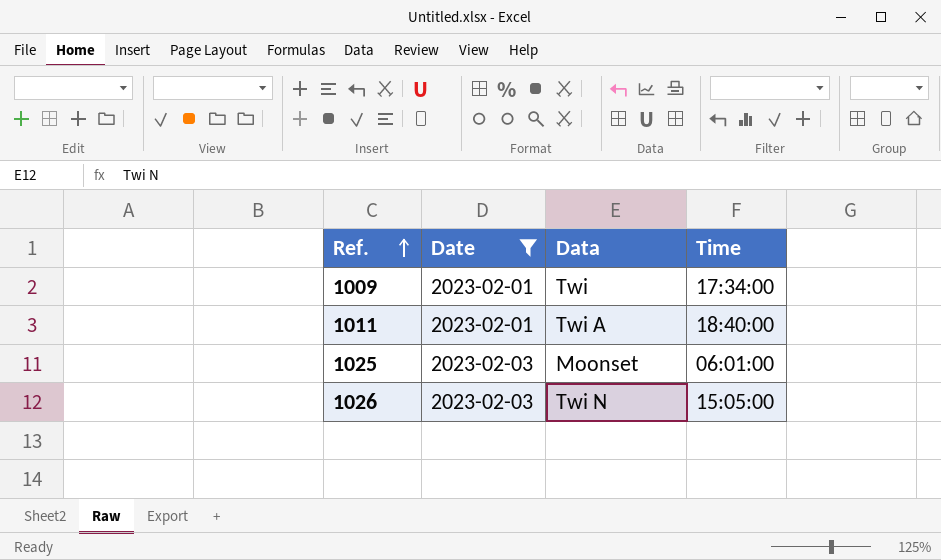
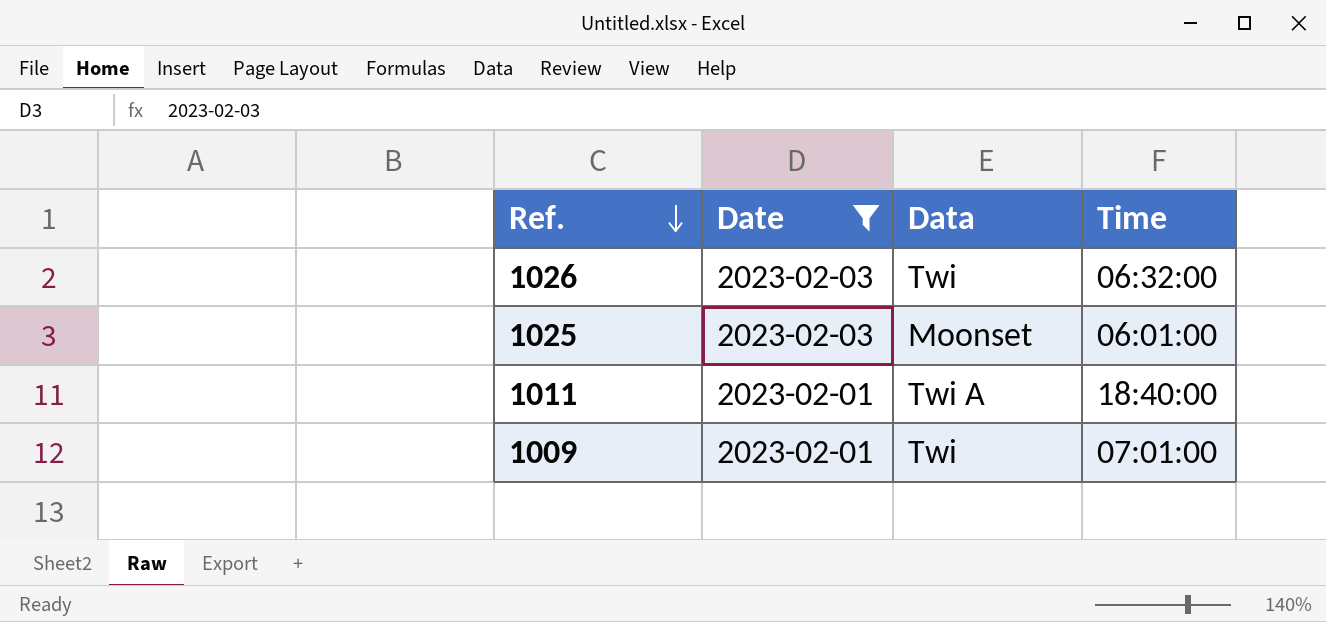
row order: Ref. ascending -> Ref. descending
1026 | Data: Twi N -> Twi
1026 | Time: 15:05:00 -> 06:32:00
1009 | Time: 17:34:00 -> 07:01:00

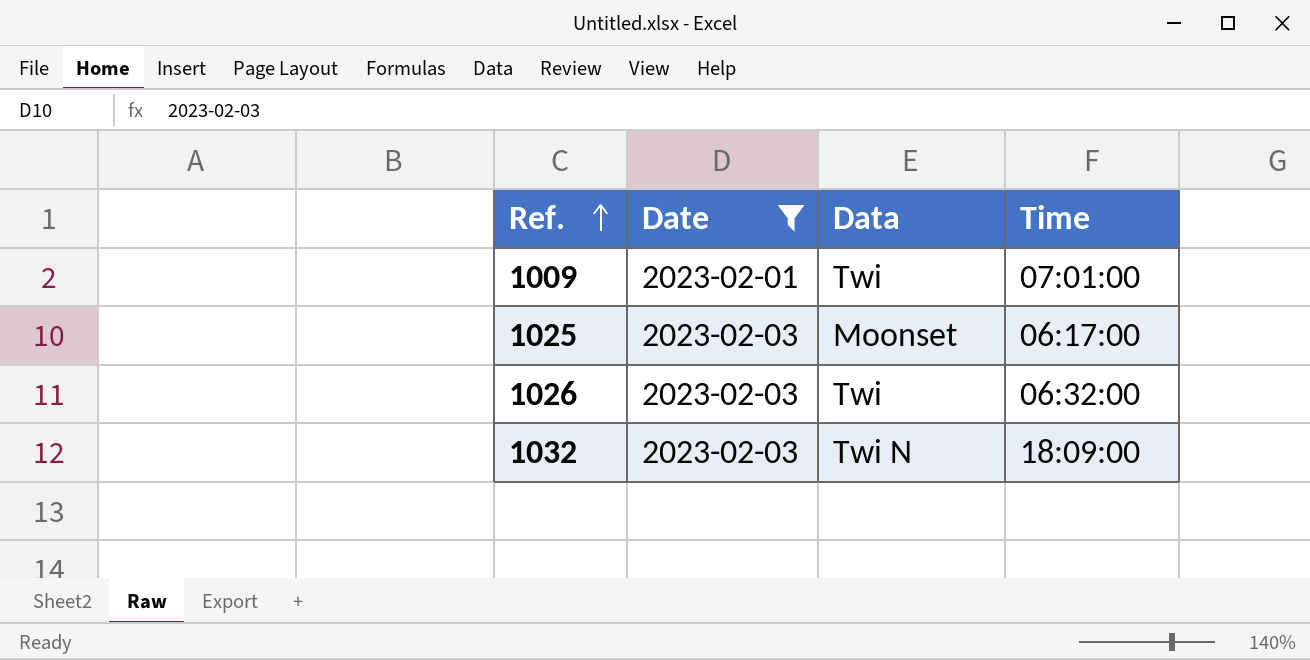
row order: Ref. descending -> Ref. ascending
row 1011: 2023-02-01 | Twi A | 18:40:00 -> none
1025 | Time: 06:01:00 -> 06:17:00
row 1032: none -> 2023-02-03 | Twi N | 18:09:00

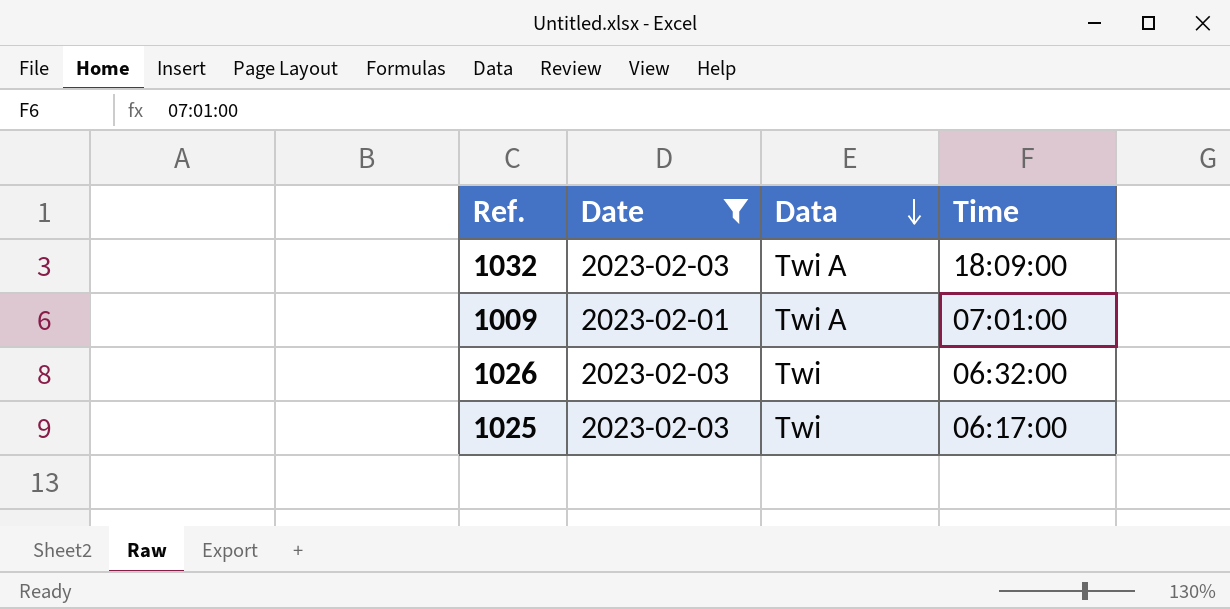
row order: Ref. ascending -> Data descending
1032 | Data: Twi N -> Twi A
1009 | Data: Twi -> Twi A
1025 | Data: Moonset -> Twi

